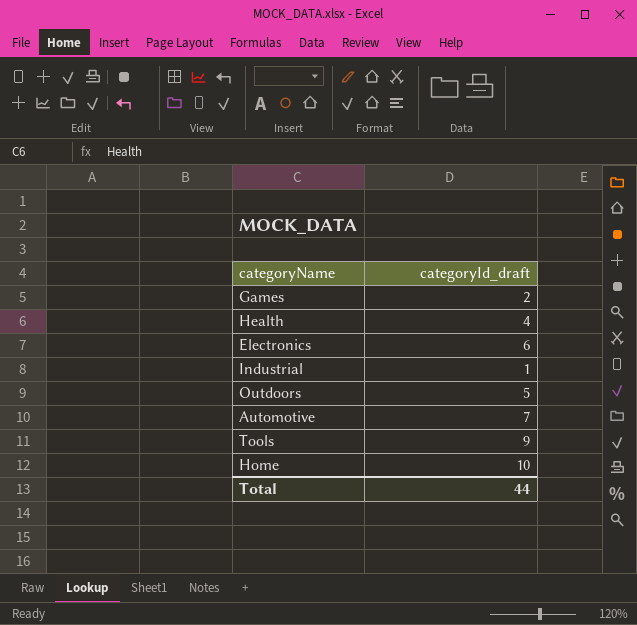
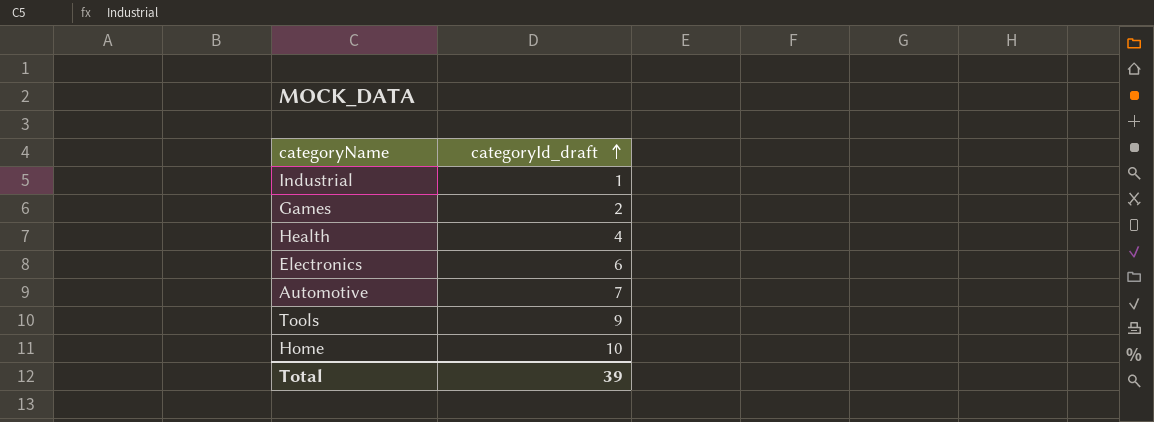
row order: none -> categoryId_draft ascending
row Outdoors: 5 -> none
Total | categoryId_draft: 44 -> 39

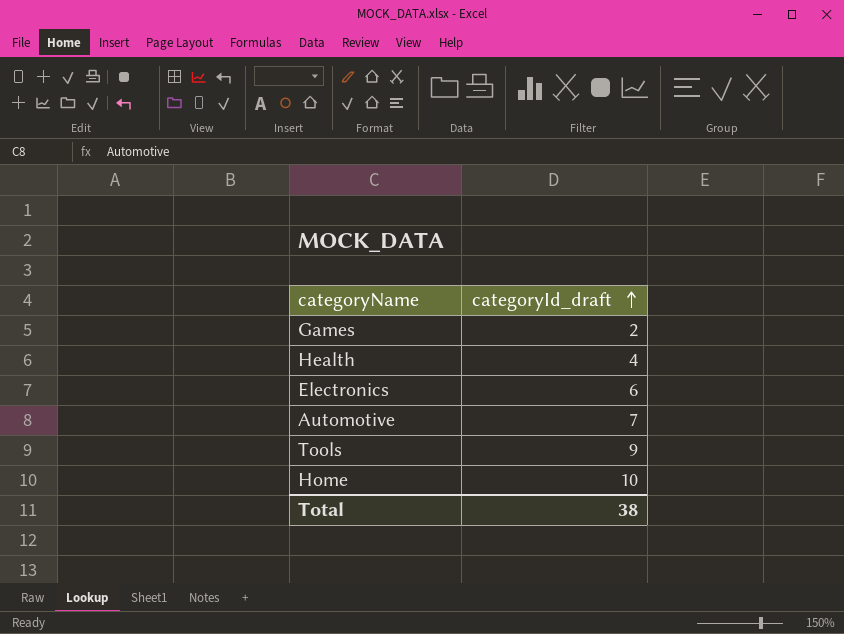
row Industrial: 1 -> none
Total | categoryId_draft: 39 -> 38

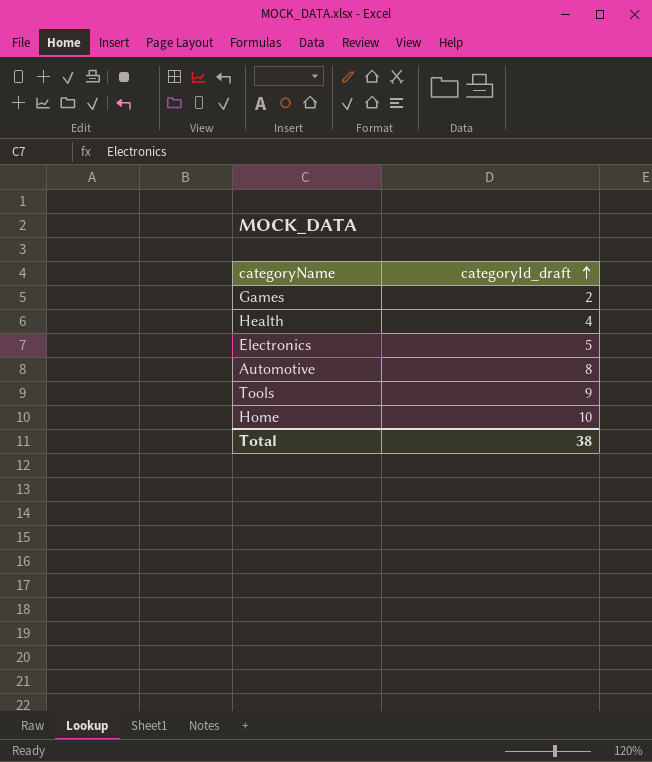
Electronics | categoryId_draft: 6 -> 5
Automotive | categoryId_draft: 7 -> 8

